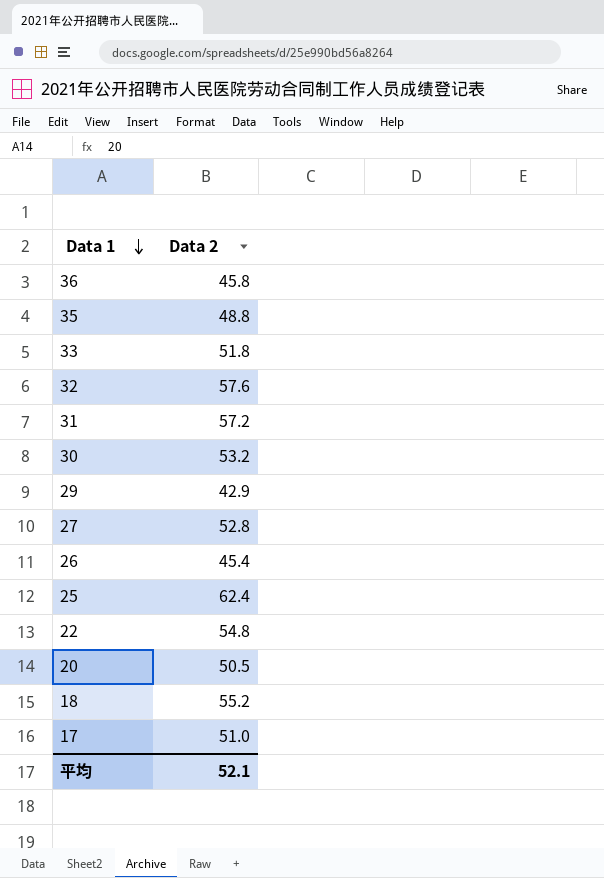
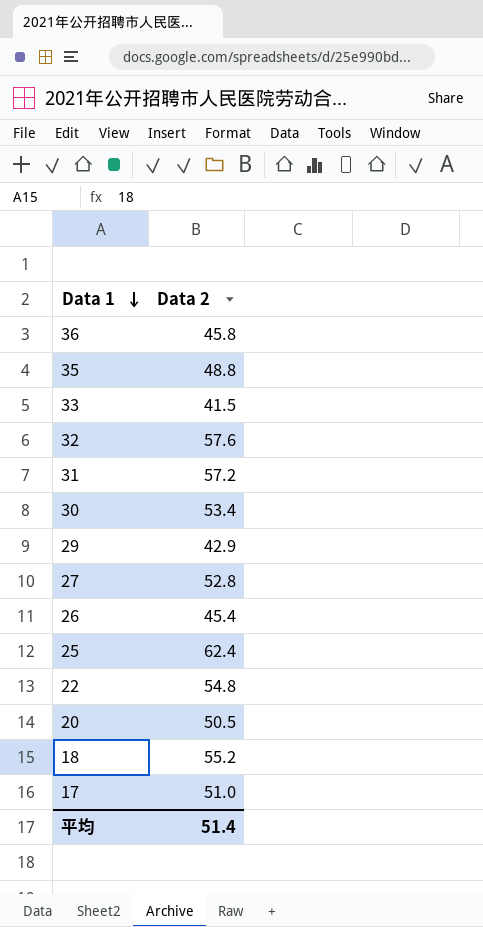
33 | Data 2: 51.8 -> 41.5
30 | Data 2: 53.2 -> 53.4
平均 | Data 2: 52.1 -> 51.4

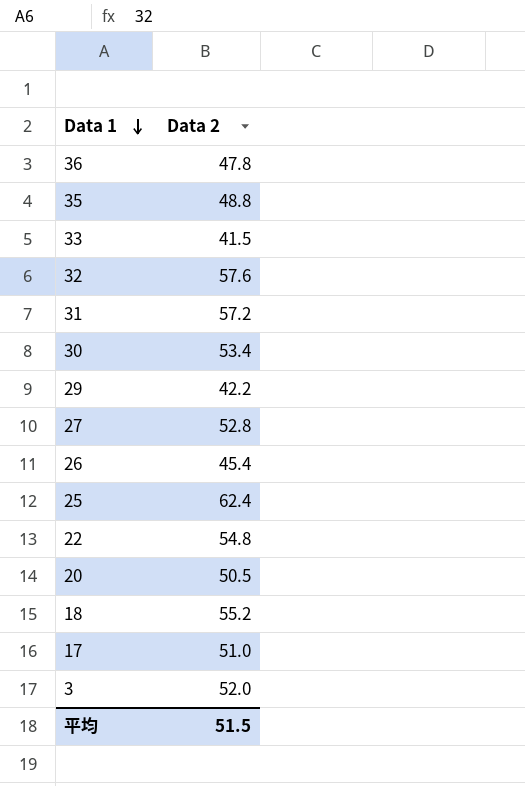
36 | Data 2: 45.8 -> 47.8
29 | Data 2: 42.9 -> 42.2
row 3: none -> 52.0
平均 | Data 2: 51.4 -> 51.5

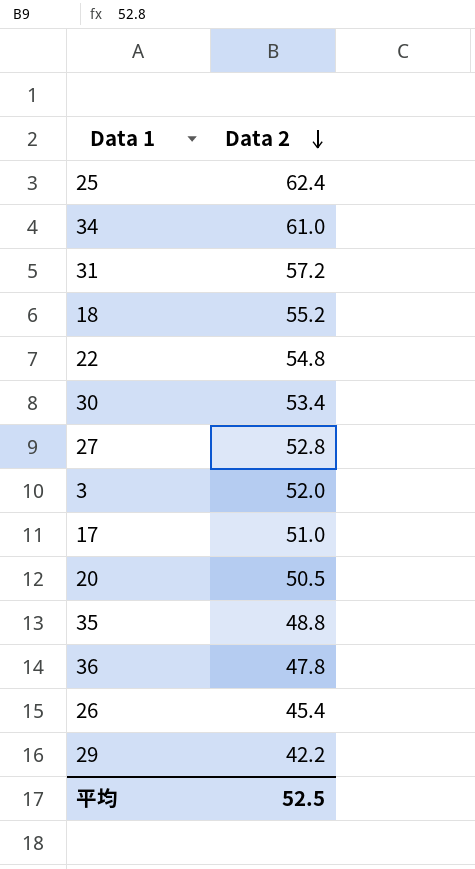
row order: Data 1 descending -> Data 2 descending
row 33: 41.5 -> none
row 32: 57.6 -> none
row 34: none -> 61.0
平均 | Data 2: 51.5 -> 52.5

